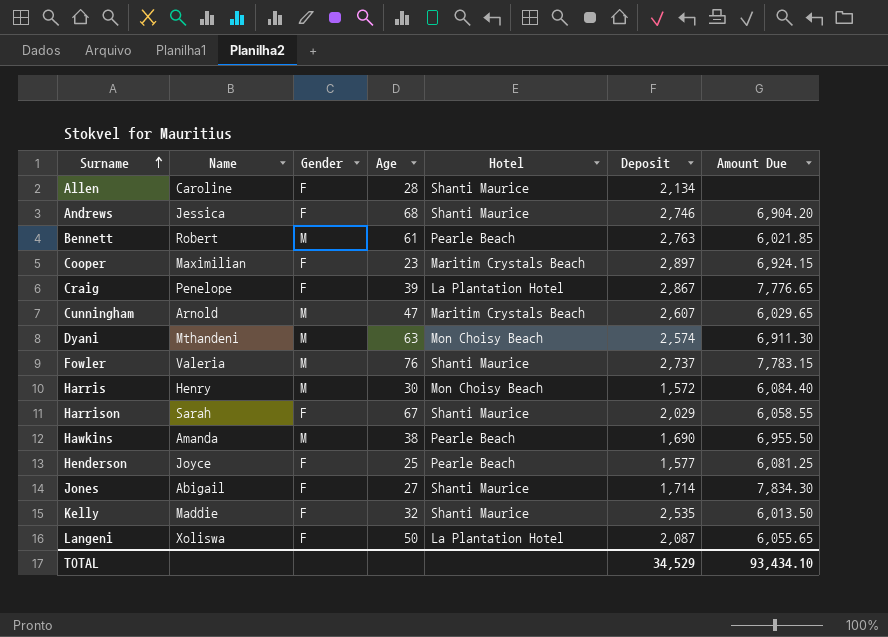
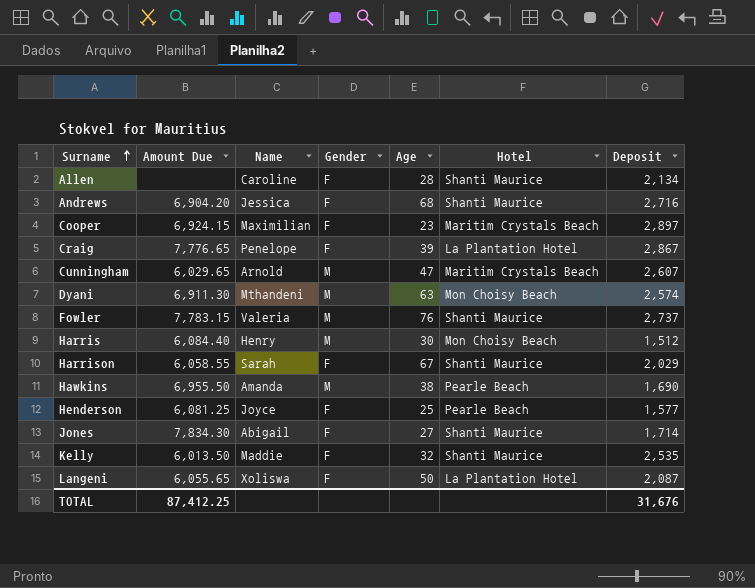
column Amount Due | position: 7 -> 2
row Bennett: Robert | M | 61 | Pearle Beach | 2,763 | 6,021.85 -> none
Andrews | Deposit: 2,746 -> 2,716
Harris | Deposit: 1,572 -> 1,512
TOTAL | Amount Due: 93,434.10 -> 87,412.25
TOTAL | Deposit: 34,529 -> 31,676

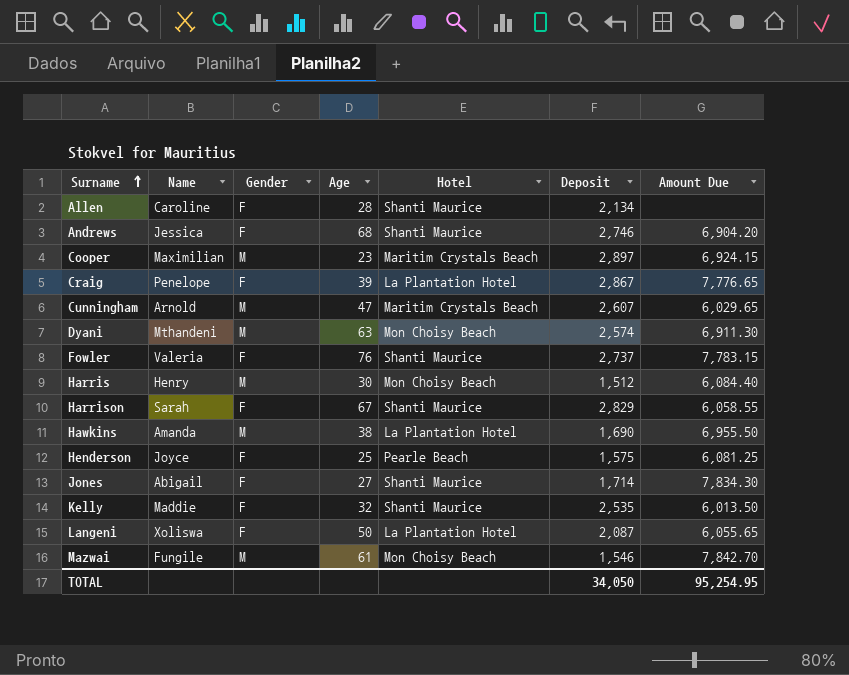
column Amount Due | position: 2 -> 7
Andrews | Deposit: 2,716 -> 2,746
Cooper | Gender: F -> M
Fowler | Gender: M -> F
Harrison | Deposit: 2,029 -> 2,829
Hawkins | Hotel: Pearle Beach -> La Plantation Hotel
Henderson | Deposit: 1,577 -> 1,575
row Mazwai: none -> Fungile | M | 61 | Mon Choisy Beach | 1,546 | 7,842.70
TOTAL | Deposit: 31,676 -> 34,050
TOTAL | Amount Due: 87,412.25 -> 95,254.95

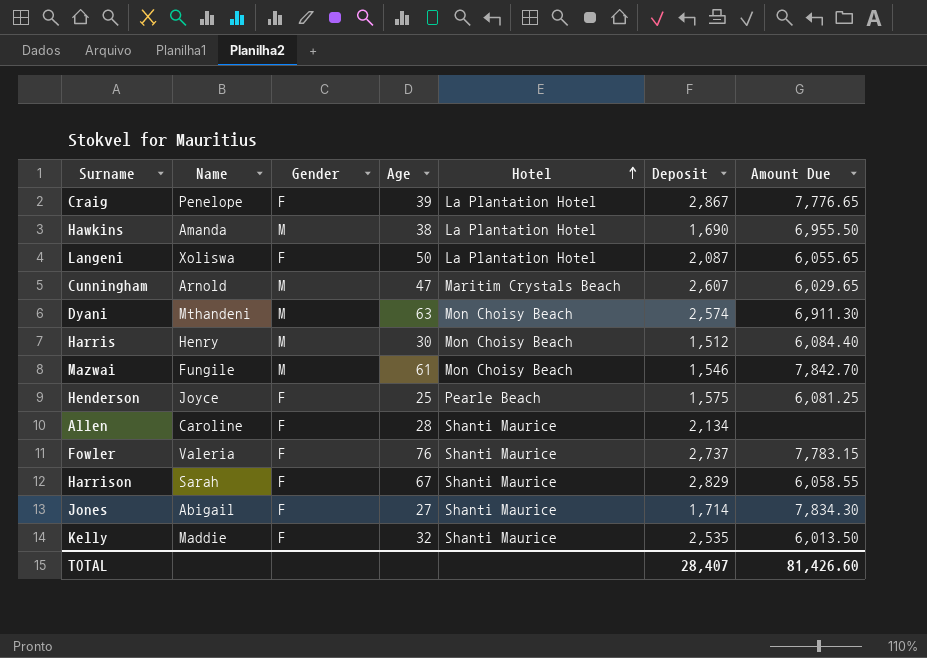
row order: Surname ascending -> Hotel ascending
row Andrews: Jessica | F | 68 | Shanti Maurice | 2,746 | 6,904.20 -> none
row Cooper: Maximilian | M | 23 | Maritim Crystals Beach | 2,897 | 6,924.15 -> none
TOTAL | Deposit: 34,050 -> 28,407
TOTAL | Amount Due: 95,254.95 -> 81,426.60

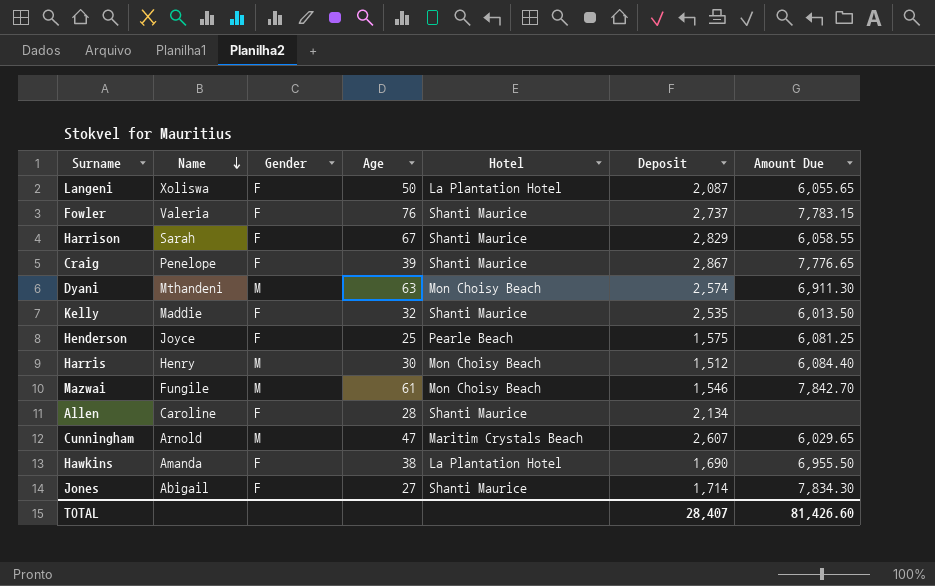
row order: Hotel ascending -> Name descending
Craig | Hotel: La Plantation Hotel -> Shanti Maurice
Hawkins | Gender: M -> F

